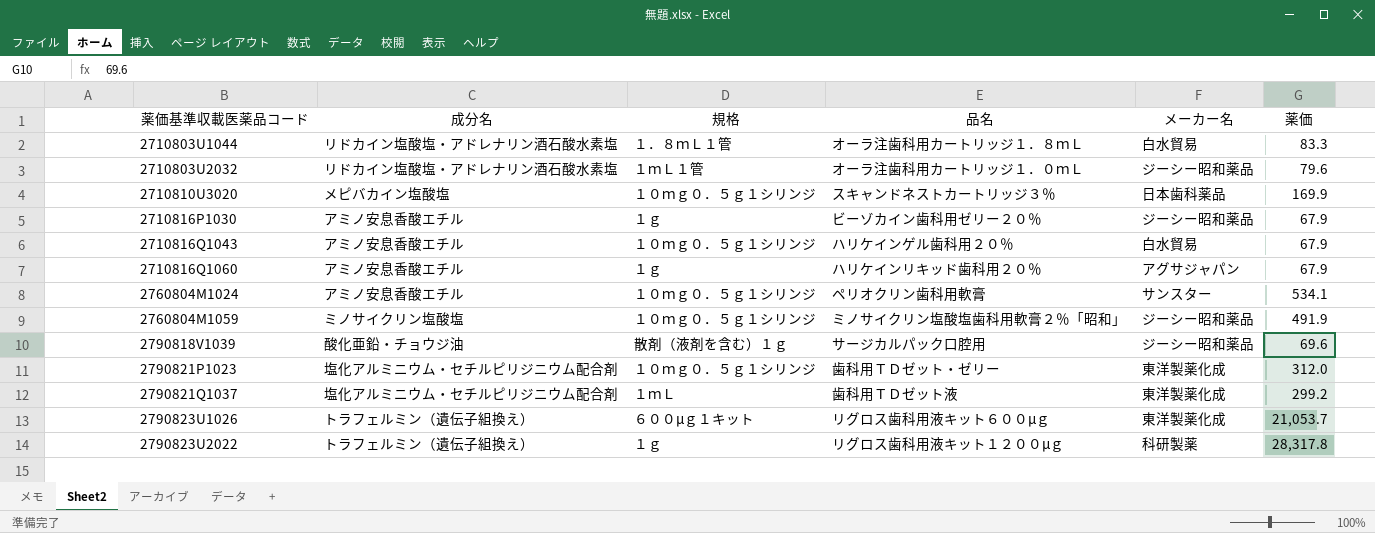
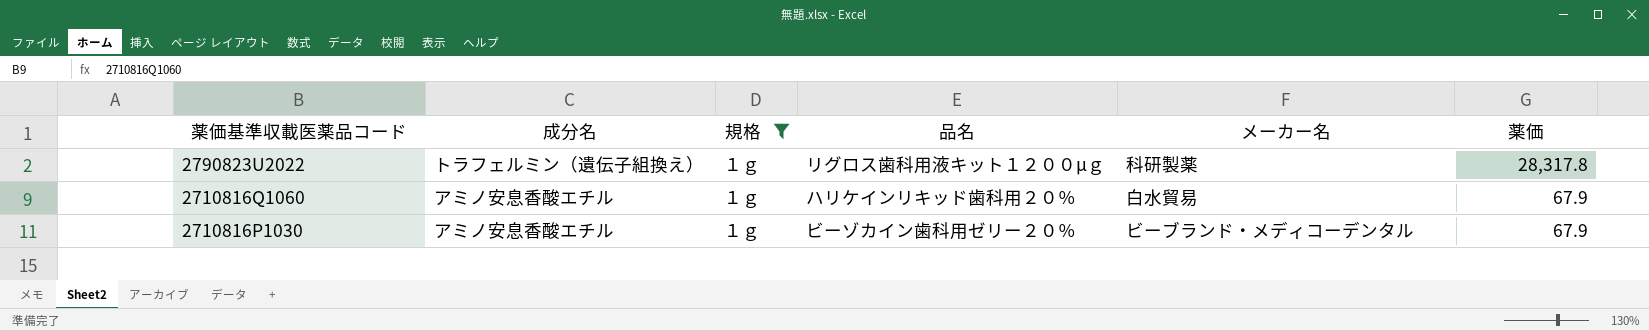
filter: none -> 規格 = １ｇ
row order: 薬価基準収載医薬品コード ascending -> 薬価基準収載医薬品コード descending
2710816Q1060 | メーカー名: アグサジャパン -> 白水貿易
2710816P1030 | メーカー名: ジーシー昭和薬品 -> ビーブランド・メディコーデンタル

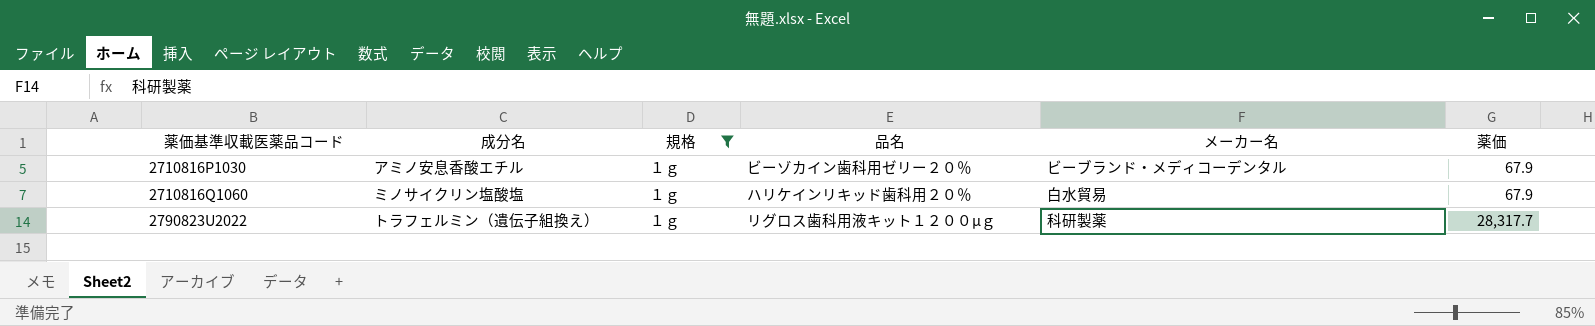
row order: 薬価基準収載医薬品コード descending -> 薬価基準収載医薬品コード ascending
2710816Q1060 | 成分名: アミノ安息香酸エチル -> ミノサイクリン塩酸塩
2790823U2022 | 薬価: 28,317.8 -> 28,317.7

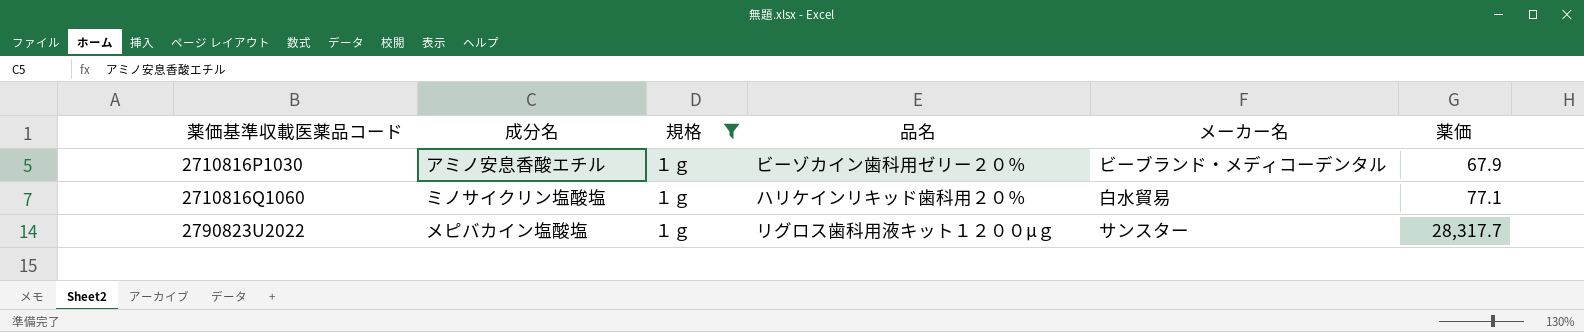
2710816Q1060 | 薬価: 67.9 -> 77.1
2790823U2022 | 成分名: トラフェルミン（遺伝子組換え） -> メピバカイン塩酸塩
2790823U2022 | メーカー名: 科研製薬 -> サンスター

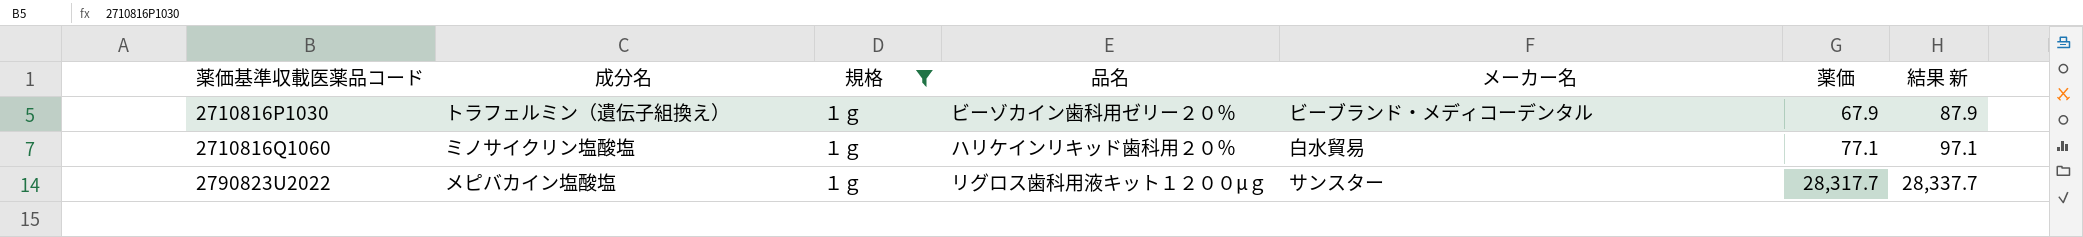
column 結果 新 | formula: none -> [薬価] + 20
2710816P1030 | 成分名: アミノ安息香酸エチル -> トラフェルミン（遺伝子組換え）

